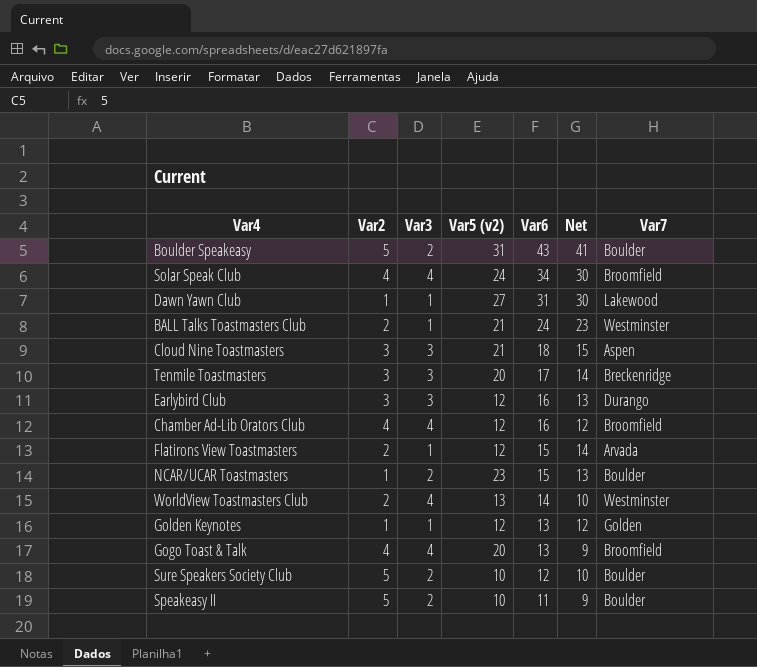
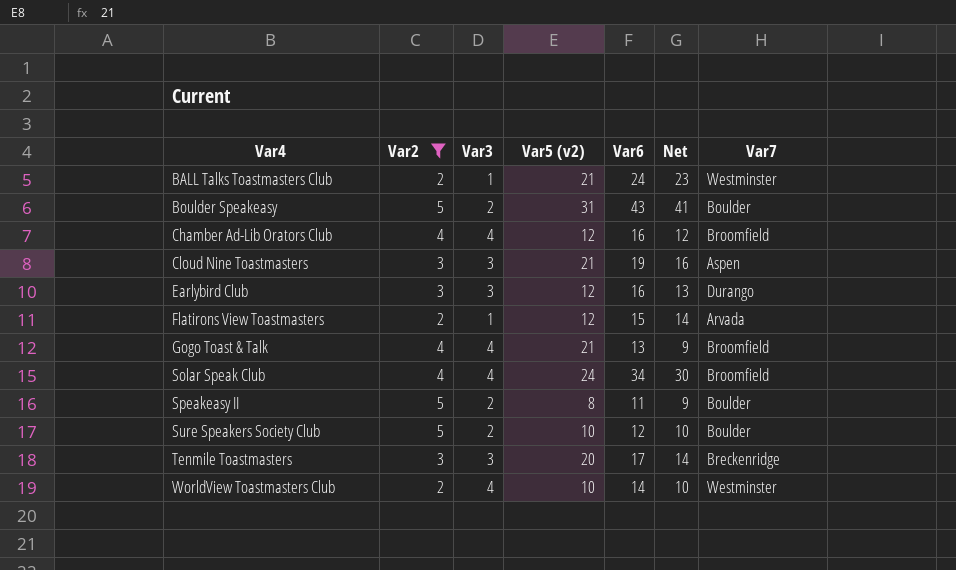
filter: none -> Var2 != 1
row order: Var6 descending -> Var4 ascending
Cloud Nine Toastmasters | Var6: 18 -> 19
Cloud Nine Toastmasters | Net: 15 -> 16
Gogo Toast & Talk | Var5 (v2): 20 -> 21
Speakeasy II | Var5 (v2): 10 -> 8
WorldView Toastmasters Club | Var5 (v2): 13 -> 10

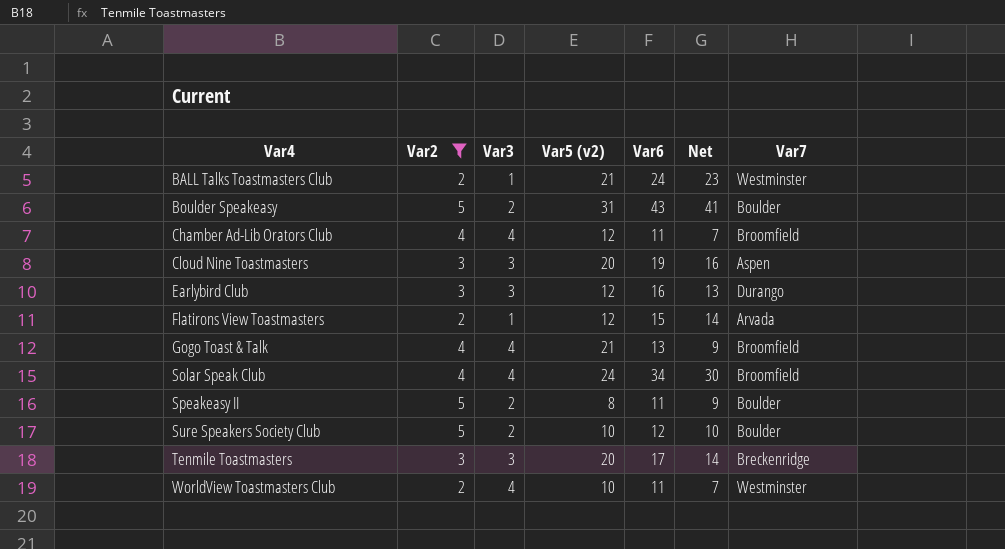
Chamber Ad-Lib Orators Club | Var6: 16 -> 11
Chamber Ad-Lib Orators Club | Net: 12 -> 7
Cloud Nine Toastmasters | Var5 (v2): 21 -> 20
WorldView Toastmasters Club | Var6: 14 -> 11
WorldView Toastmasters Club | Net: 10 -> 7

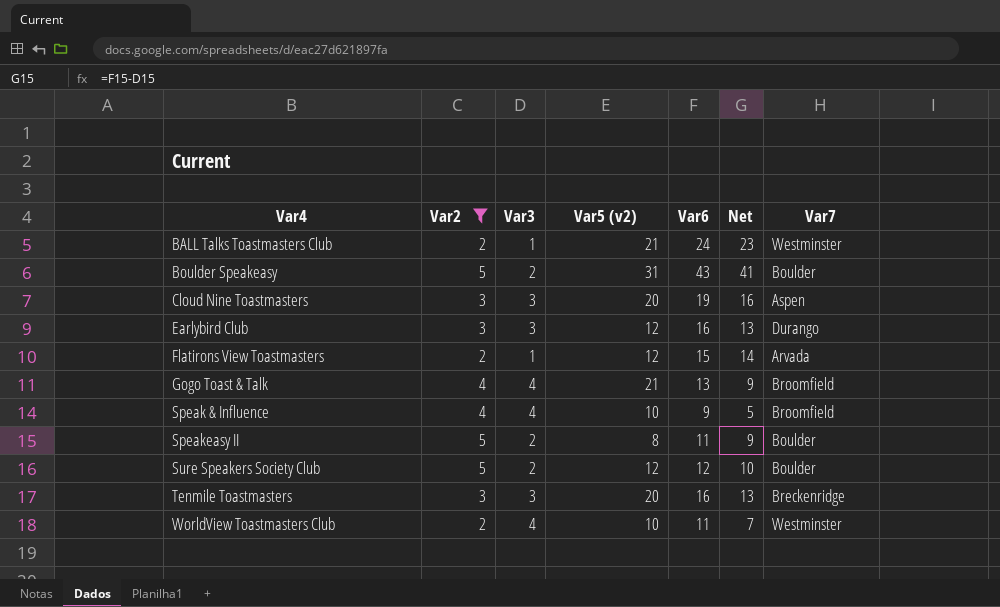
row Chamber Ad-Lib Orators Club: 4 | 4 | 12 | 11 | 7 | Broomfield -> none
row Solar Speak Club: 4 | 4 | 24 | 34 | 30 | Broomfield -> none
row Speak & Influence: none -> 4 | 4 | 10 | 9 | 5 | Broomfield
Sure Speakers Society Club | Var5 (v2): 10 -> 12
Tenmile Toastmasters | Var6: 17 -> 16
Tenmile Toastmasters | Net: 14 -> 13

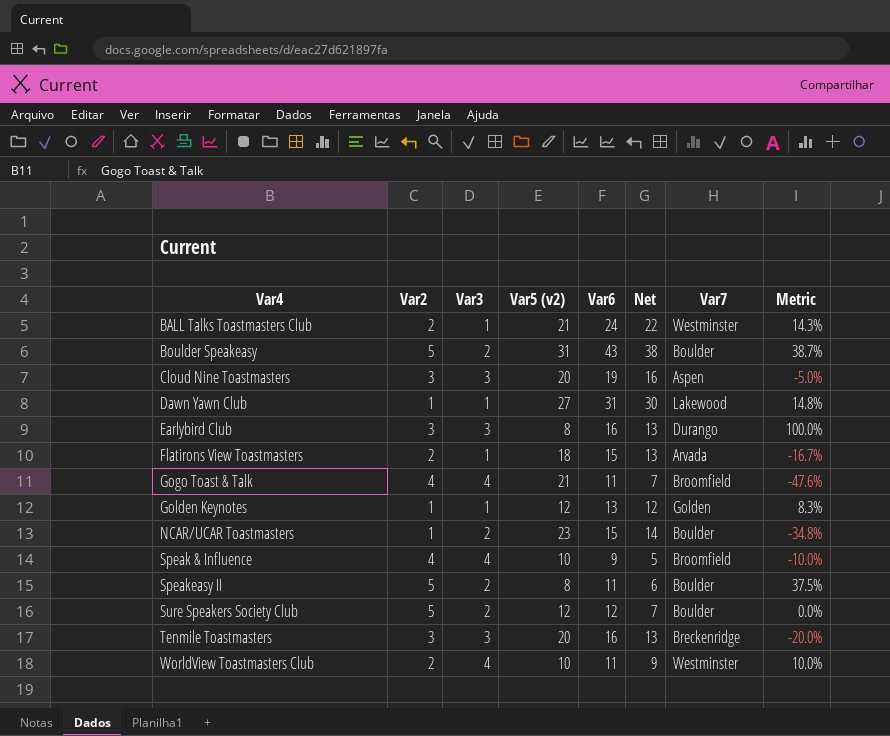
filter: Var2 != 1 -> none
column Net | formula: [Var6] - [Var3] -> [Var6] - [Var2]
column Metric | formula: none -> ([Var6] - [Var5 (v2)]) / [Var5 (v2)]
Earlybird Club | Var5 (v2): 12 -> 8
Flatirons View Toastmasters | Var5 (v2): 12 -> 18
Gogo Toast & Talk | Var6: 13 -> 11

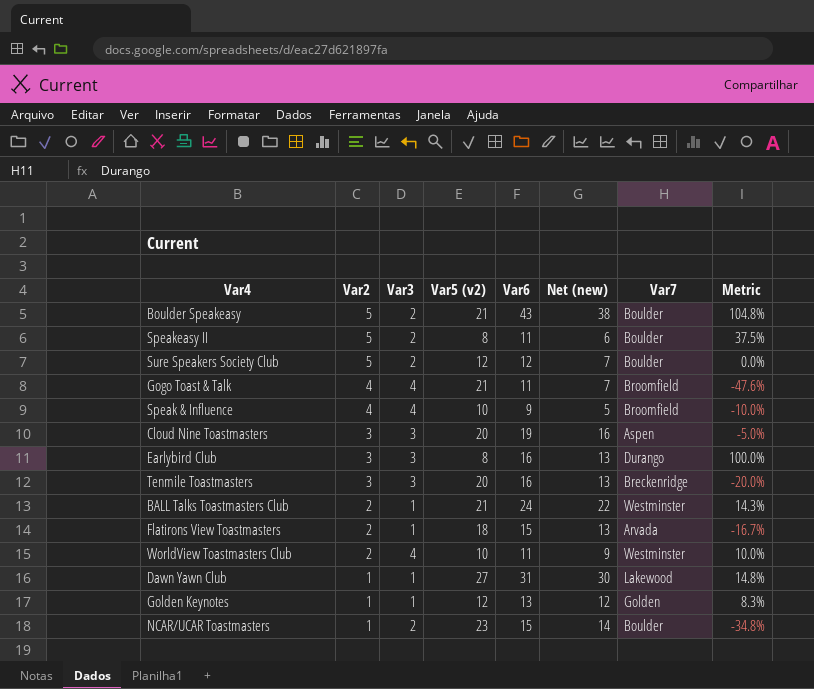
row order: Var4 ascending -> Var2 descending
column name: Net -> Net (new)
Boulder Speakeasy | Var5 (v2): 31 -> 21
Boulder Speakeasy | Metric: 38.7% -> 104.8%

